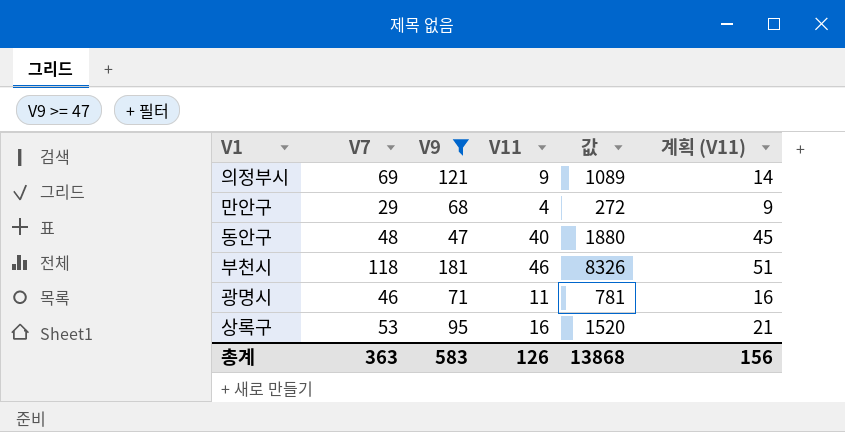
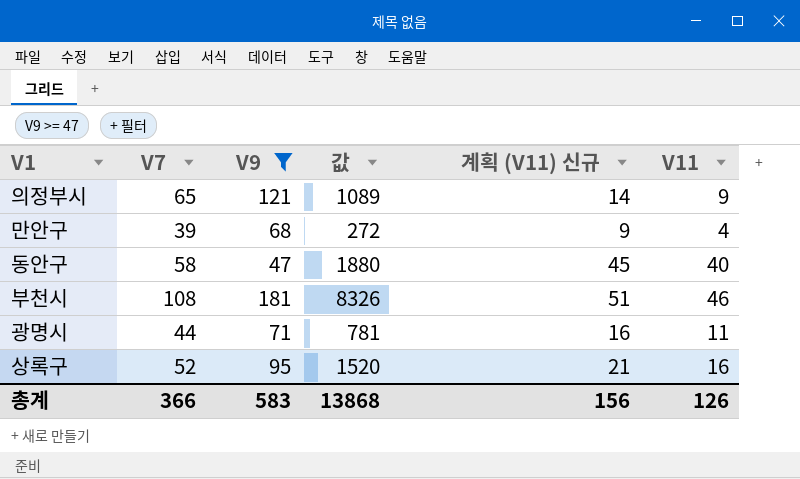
column name: 계획 (V11) -> 계획 (V11) 신규
column V11 | position: 4 -> 6
의정부시 | V7: 69 -> 65
만안구 | V7: 29 -> 39
동안구 | V7: 48 -> 58
부천시 | V7: 118 -> 108
광명시 | V7: 46 -> 44
상록구 | V7: 53 -> 52
총계 | V7: 363 -> 366

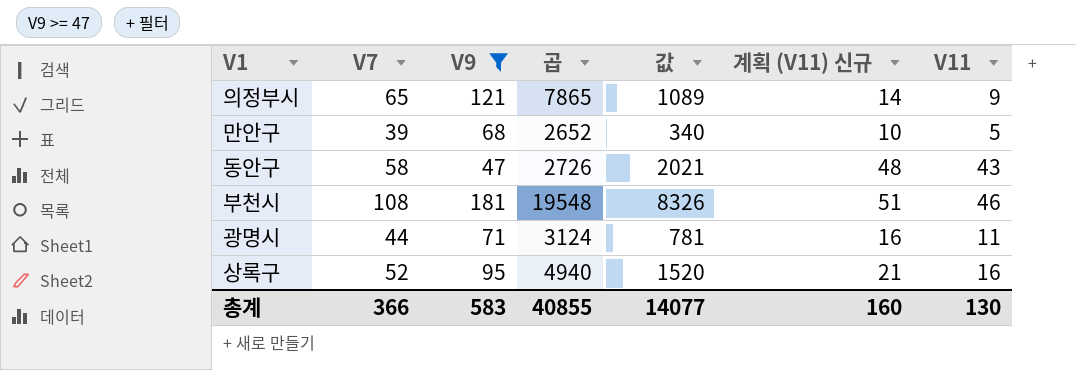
column 곱 | formula: none -> [V7] * [V9]
만안구 | 값: 272 -> 340
만안구 | 계획 (V11) 신규: 9 -> 10
만안구 | V11: 4 -> 5
동안구 | 값: 1880 -> 2021
동안구 | 계획 (V11) 신규: 45 -> 48
동안구 | V11: 40 -> 43
총계 | 값: 13868 -> 14077
총계 | 계획 (V11) 신규: 156 -> 160
총계 | V11: 126 -> 130

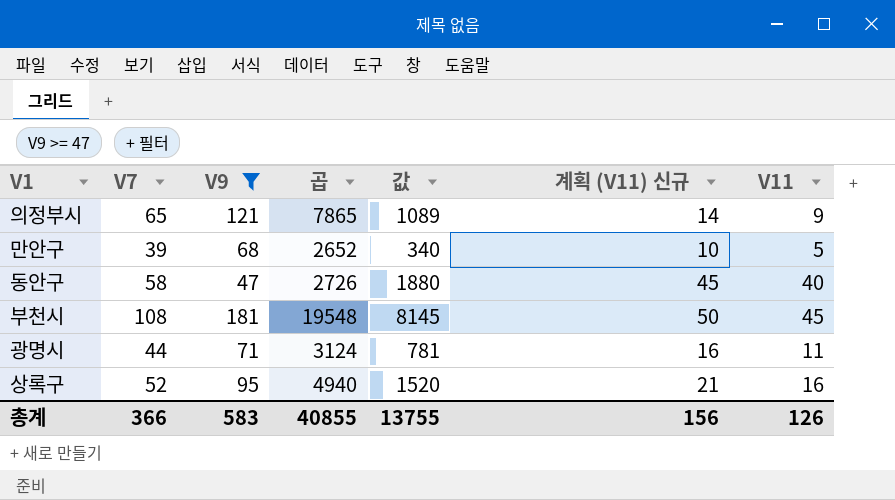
동안구 | 값: 2021 -> 1880
동안구 | 계획 (V11) 신규: 48 -> 45
동안구 | V11: 43 -> 40
부천시 | 값: 8326 -> 8145
부천시 | 계획 (V11) 신규: 51 -> 50
부천시 | V11: 46 -> 45
총계 | 값: 14077 -> 13755
총계 | 계획 (V11) 신규: 160 -> 156
총계 | V11: 130 -> 126

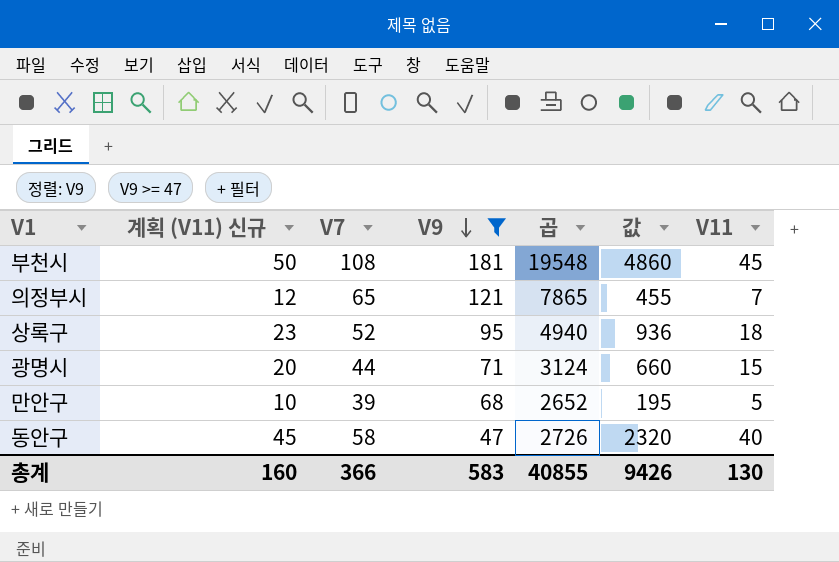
row order: none -> V9 descending
column 계획 (V11) 신규 | position: 6 -> 2
column 값 | formula: [V9] * [V11] -> [V7] * [V11]
의정부시 | 계획 (V11) 신규: 14 -> 12
의정부시 | V11: 9 -> 7
상록구 | 계획 (V11) 신규: 21 -> 23
상록구 | V11: 16 -> 18
광명시 | 계획 (V11) 신규: 16 -> 20
광명시 | V11: 11 -> 15
총계 | 계획 (V11) 신규: 156 -> 160
총계 | 값: 13755 -> 9426
총계 | V11: 126 -> 130

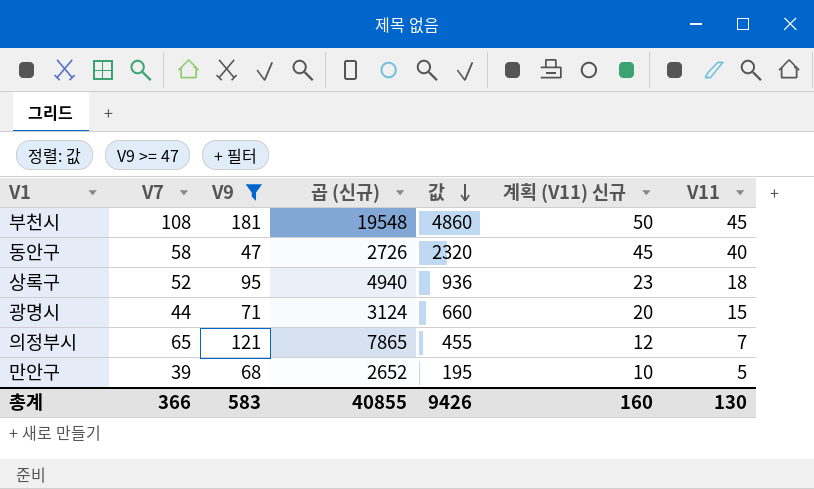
row order: V9 descending -> 값 descending
column name: 곱 -> 곱 (신규)
column 계획 (V11) 신규 | position: 2 -> 6

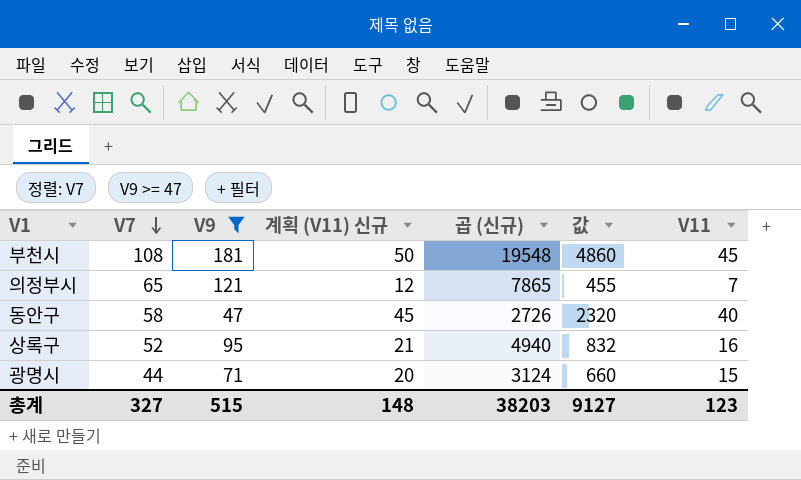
row order: 값 descending -> V7 descending
column 계획 (V11) 신규 | position: 6 -> 4
row 만안구: 39 | 68 | 2652 | 195 | 10 | 5 -> none
상록구 | 계획 (V11) 신규: 23 -> 21
상록구 | 값: 936 -> 832
상록구 | V11: 18 -> 16
총계 | V7: 366 -> 327
총계 | V9: 583 -> 515
총계 | 계획 (V11) 신규: 160 -> 148
총계 | 곱 (신규): 40855 -> 38203
총계 | 값: 9426 -> 9127
총계 | V11: 130 -> 123

